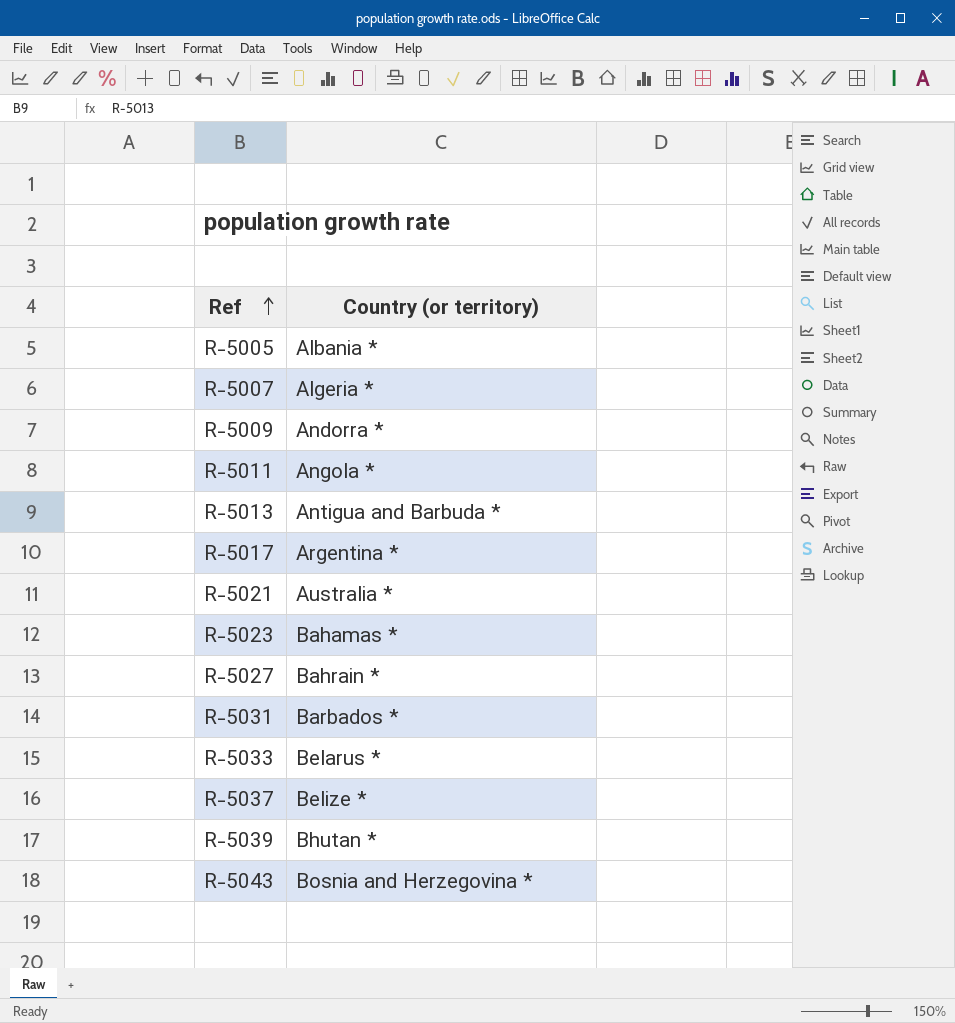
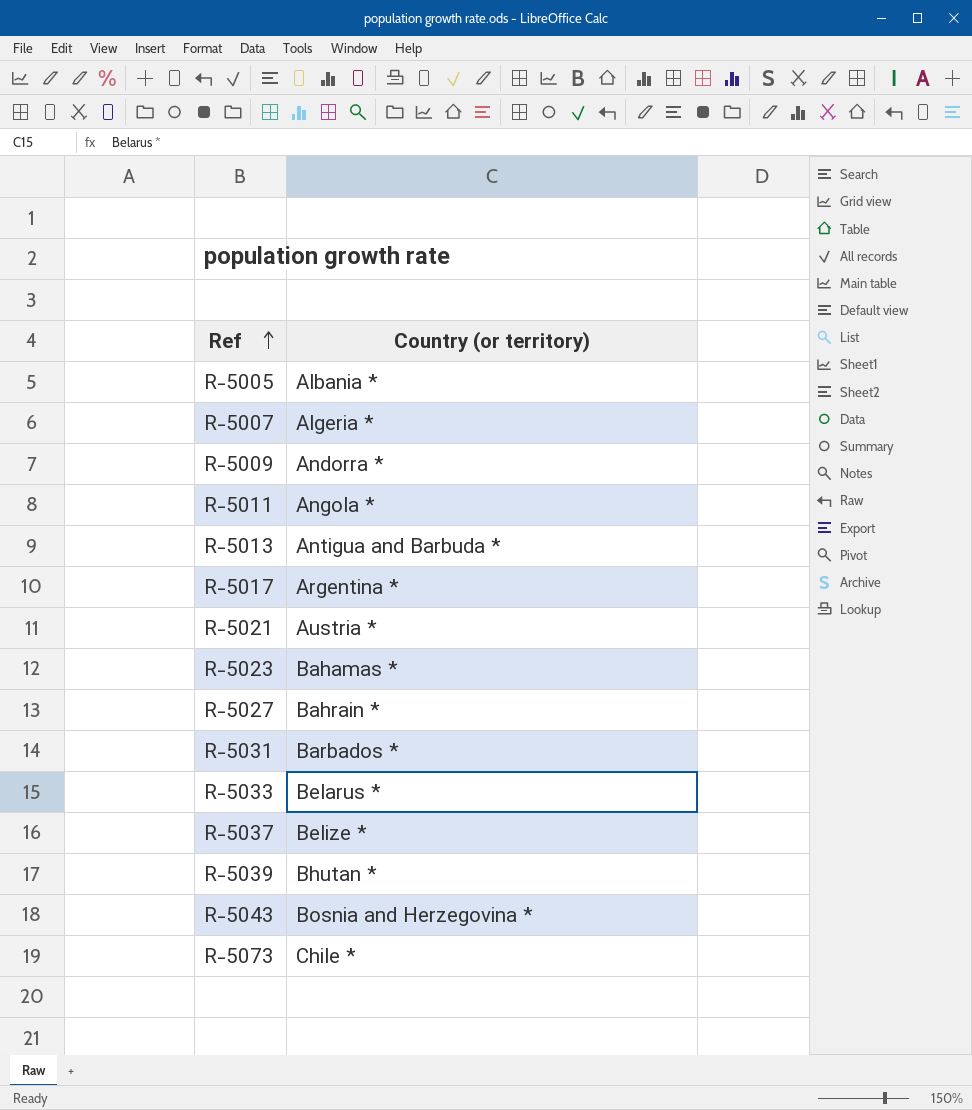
R-5021 | Country (or territory): Australia * -> Austria *
row R-5073: none -> Chile *

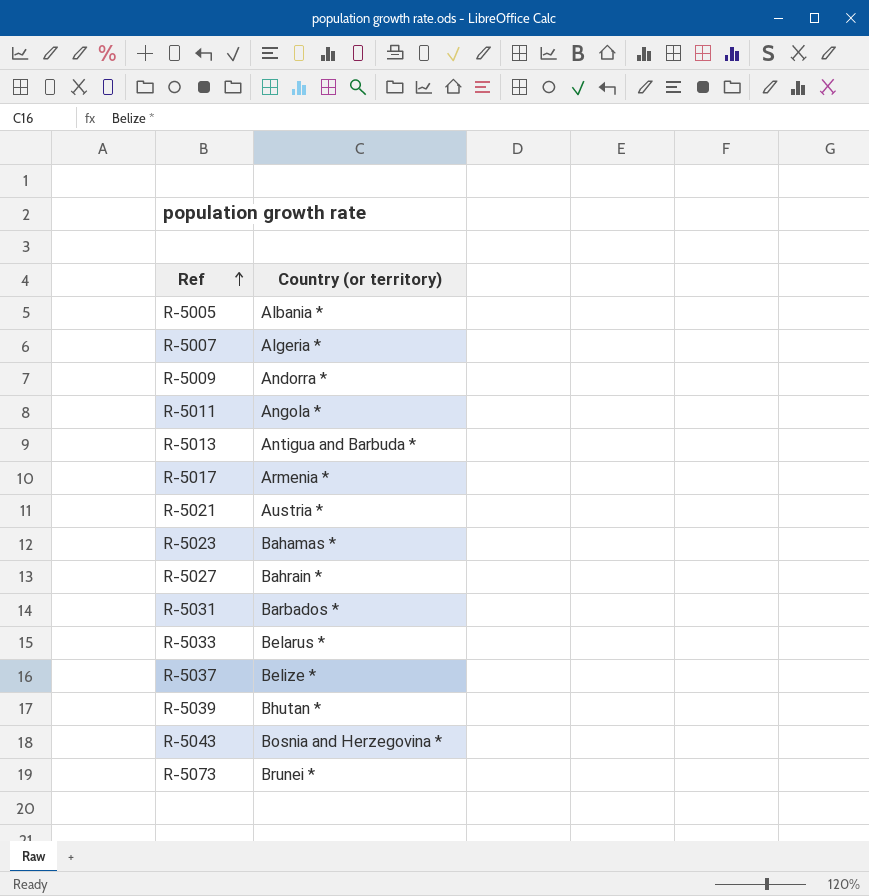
R-5017 | Country (or territory): Argentina * -> Armenia *
R-5073 | Country (or territory): Chile * -> Brunei *

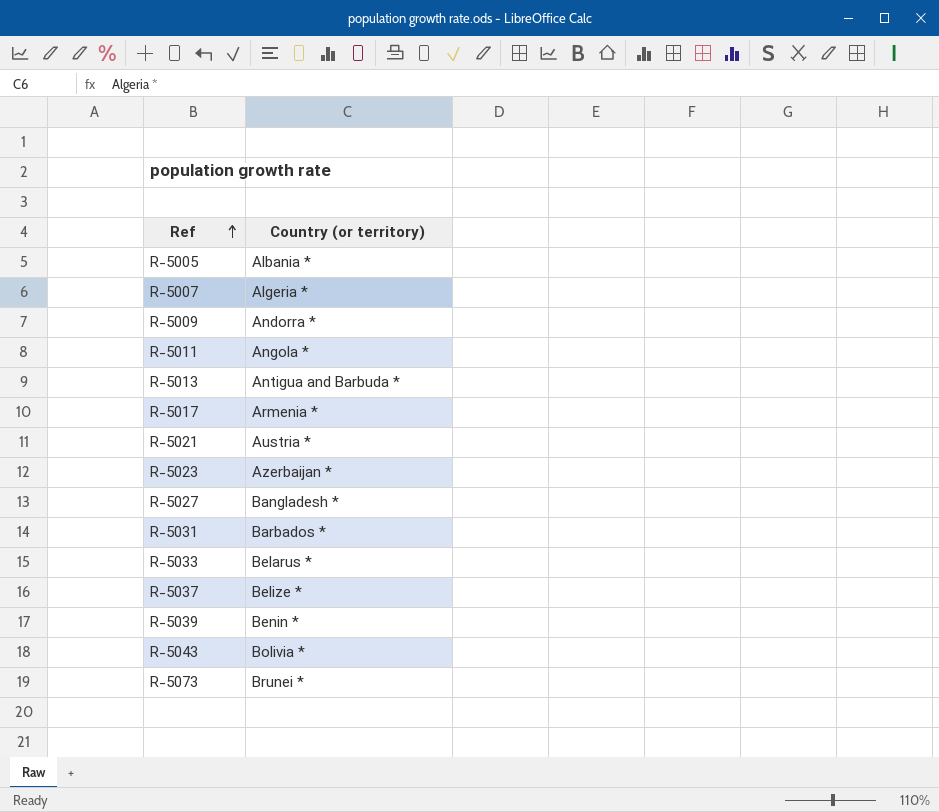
R-5023 | Country (or territory): Bahamas * -> Azerbaijan *
R-5027 | Country (or territory): Bahrain * -> Bangladesh *
R-5039 | Country (or territory): Bhutan * -> Benin *
R-5043 | Country (or territory): Bosnia and Herzegovina * -> Bolivia *

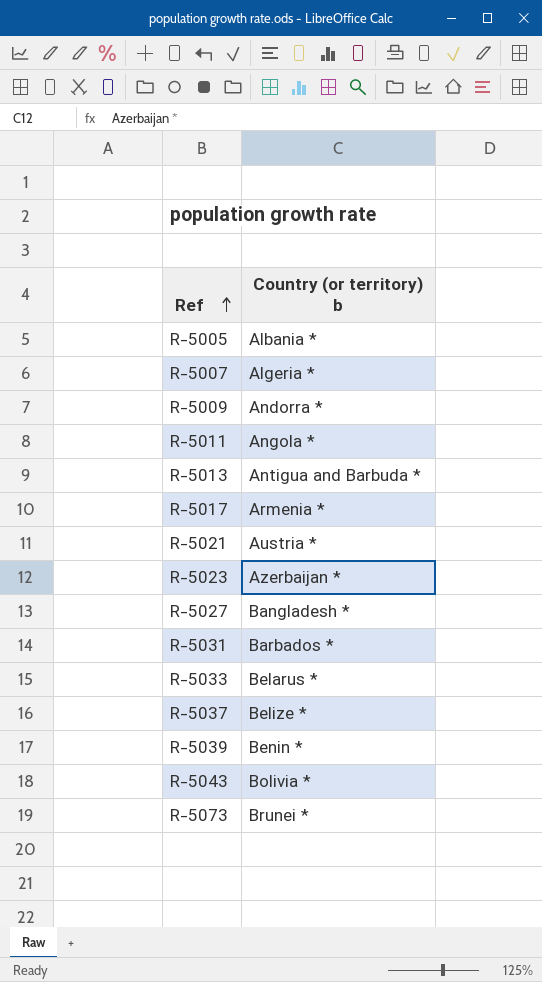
column name: Country (or territory) -> Country (or territory) b

